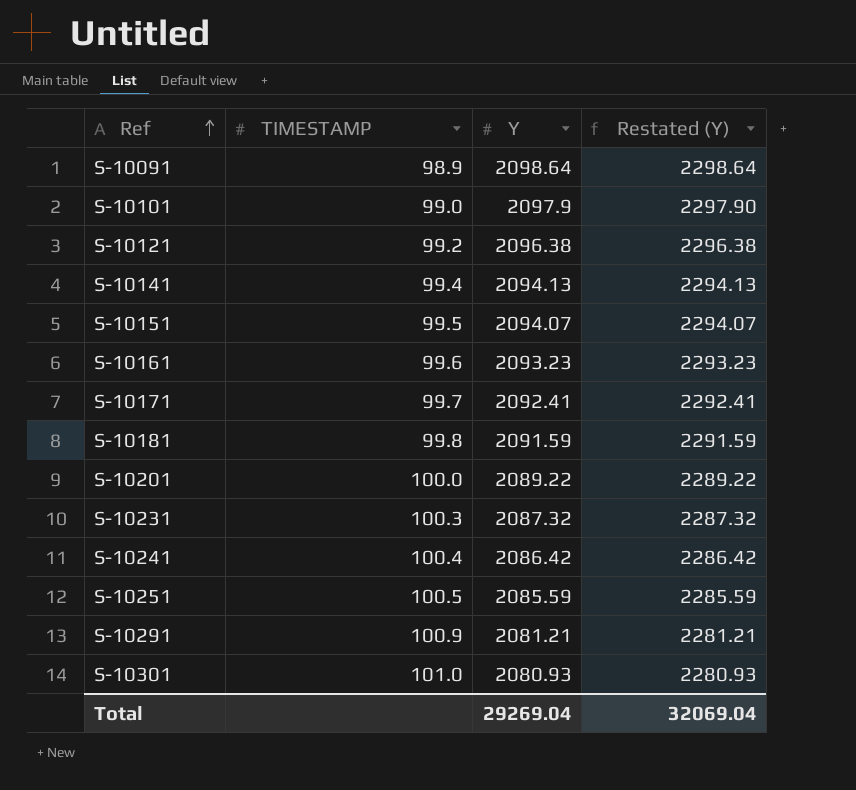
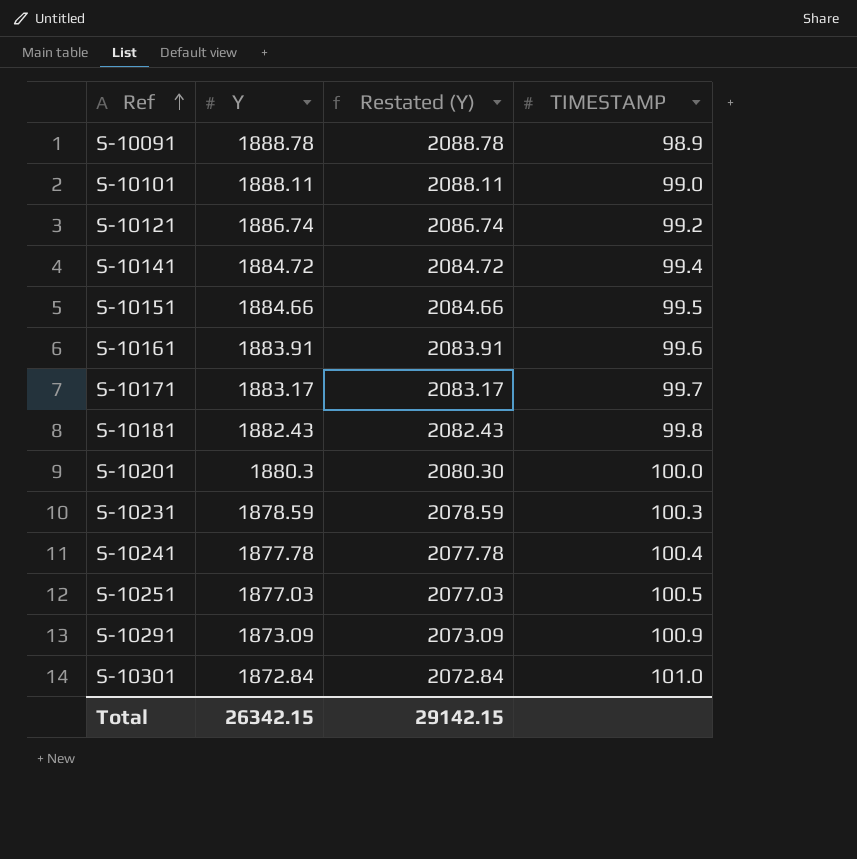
column TIMESTAMP | position: 2 -> 4
S-10091 | Y: 2098.64 -> 1888.78
S-10091 | Restated (Y): 2298.64 -> 2088.78
S-10101 | Y: 2097.9 -> 1888.11
S-10101 | Restated (Y): 2297.90 -> 2088.11
S-10121 | Y: 2096.38 -> 1886.74
S-10121 | Restated (Y): 2296.38 -> 2086.74
S-10141 | Y: 2094.13 -> 1884.72
S-10141 | Restated (Y): 2294.13 -> 2084.72
S-10151 | Y: 2094.07 -> 1884.66
S-10151 | Restated (Y): 2294.07 -> 2084.66
S-10161 | Y: 2093.23 -> 1883.91
S-10161 | Restated (Y): 2293.23 -> 2083.91
S-10171 | Y: 2092.41 -> 1883.17
S-10171 | Restated (Y): 2292.41 -> 2083.17
S-10181 | Y: 2091.59 -> 1882.43
S-10181 | Restated (Y): 2291.59 -> 2082.43
S-10201 | Y: 2089.22 -> 1880.3
S-10201 | Restated (Y): 2289.22 -> 2080.30
S-10231 | Y: 2087.32 -> 1878.59
S-10231 | Restated (Y): 2287.32 -> 2078.59
S-10241 | Y: 2086.42 -> 1877.78
S-10241 | Restated (Y): 2286.42 -> 2077.78
S-10251 | Y: 2085.59 -> 1877.03
S-10251 | Restated (Y): 2285.59 -> 2077.03
S-10291 | Y: 2081.21 -> 1873.09
S-10291 | Restated (Y): 2281.21 -> 2073.09
S-10301 | Y: 2080.93 -> 1872.84
S-10301 | Restated (Y): 2280.93 -> 2072.84
Total | Y: 29269.04 -> 26342.15
Total | Restated (Y): 32069.04 -> 29142.15

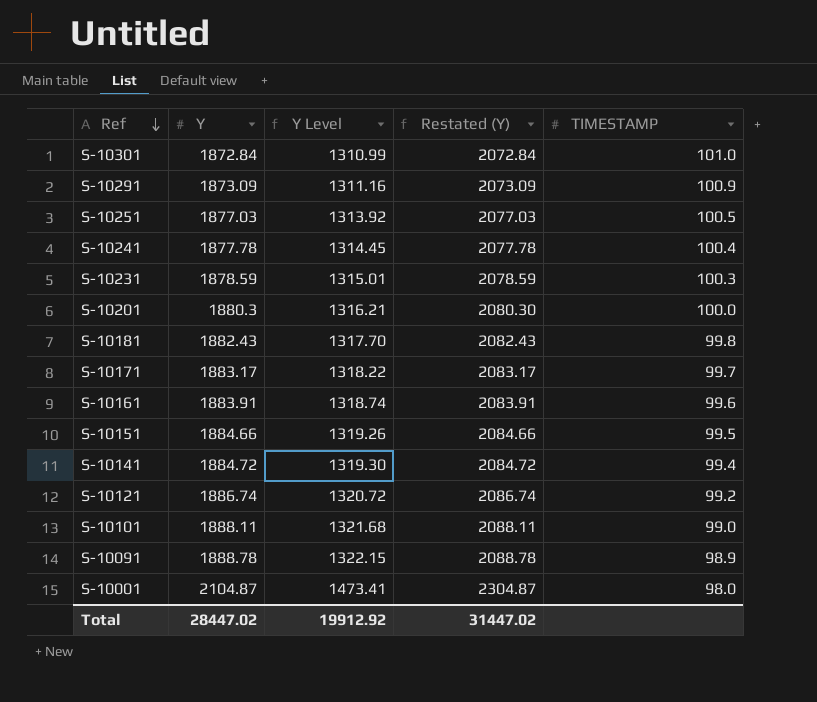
row order: Ref ascending -> Ref descending
column Y Level | formula: none -> [Y] * 0.7
row S-10001: none -> 2104.87 | 1473.41 | 2304.87 | 98.0
Total | Y: 26342.15 -> 28447.02
Total | Restated (Y): 29142.15 -> 31447.02

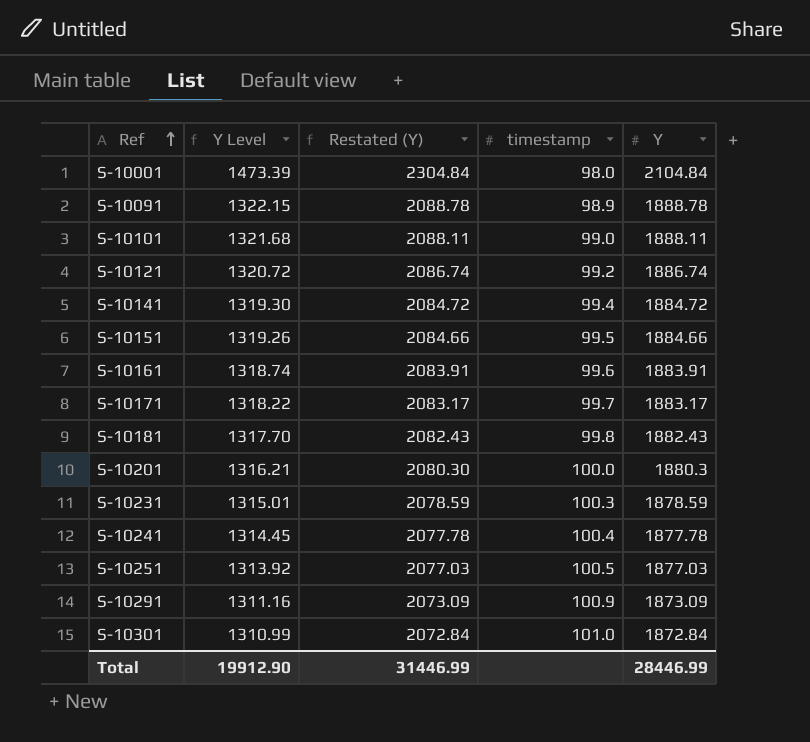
row order: Ref descending -> Ref ascending
column name: TIMESTAMP -> timestamp
column Y | position: 2 -> 5
S-10001 | Y Level: 1473.41 -> 1473.39
S-10001 | Restated (Y): 2304.87 -> 2304.84
S-10001 | Y: 2104.87 -> 2104.84
Total | Y Level: 19912.92 -> 19912.90
Total | Restated (Y): 31447.02 -> 31446.99
Total | Y: 28447.02 -> 28446.99

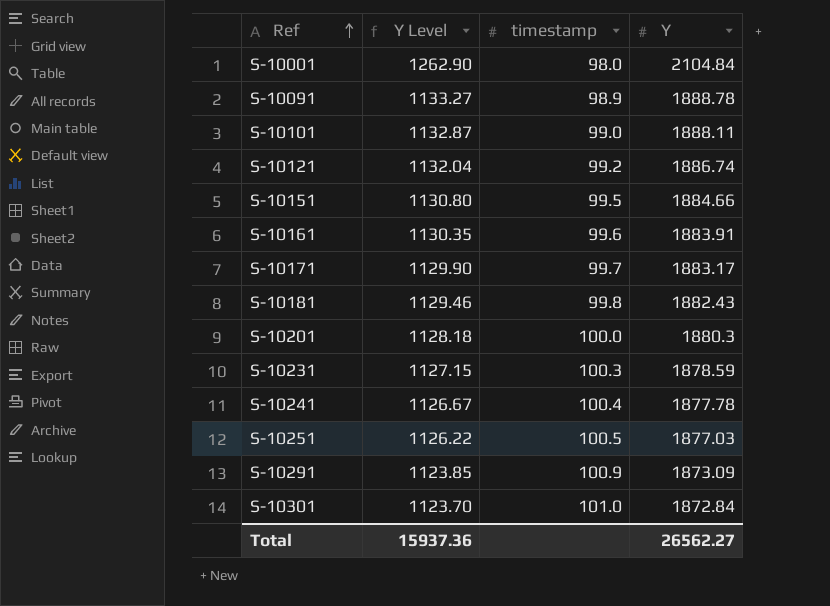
column Restated (Y) | formula: [Y] + 200 -> none
column Y Level | formula: [Y] * 0.7 -> [Y] * 0.6
row S-10141: 1319.30 | 2084.72 | 99.4 | 1884.72 -> none
Total | Y Level: 19912.90 -> 15937.36
Total | Y: 28446.99 -> 26562.27

